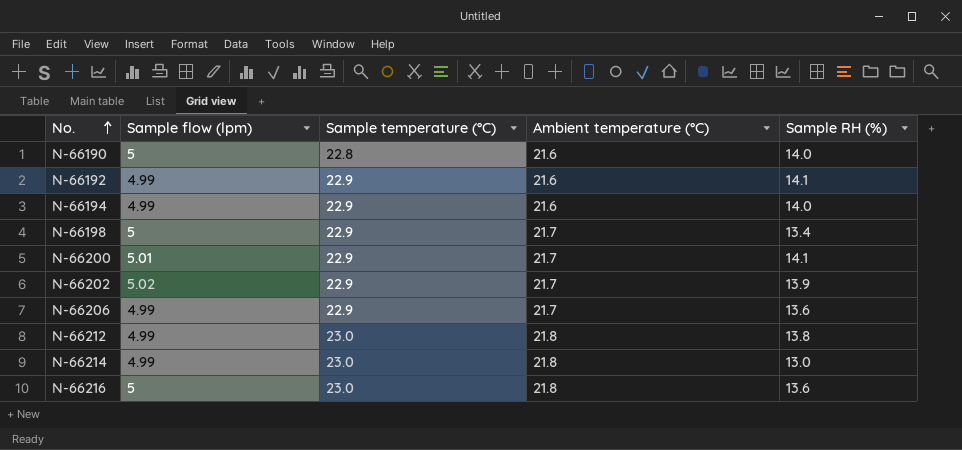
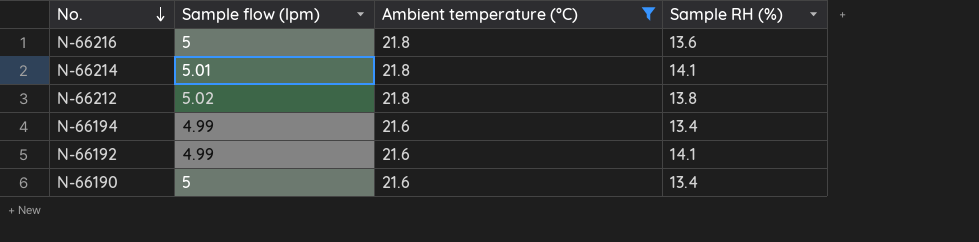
filter: none -> Ambient temperature (°C) != 21.7
row order: No. ascending -> No. descending
column Sample temperature (°C) | position: 3 -> none
N-66214 | Sample flow (lpm): 4.99 -> 5.01
N-66214 | Sample RH (%): 13.0 -> 14.1
N-66212 | Sample flow (lpm): 4.99 -> 5.02
N-66194 | Sample RH (%): 14.0 -> 13.4
N-66190 | Sample RH (%): 14.0 -> 13.4

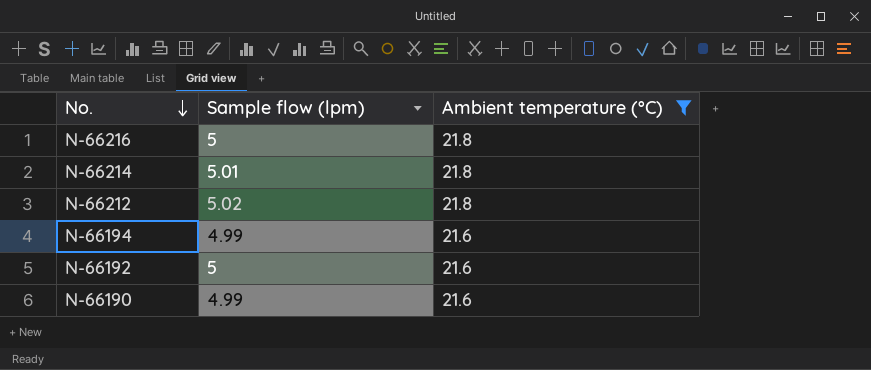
column Sample RH (%) | position: 4 -> none
N-66192 | Sample flow (lpm): 4.99 -> 5
N-66190 | Sample flow (lpm): 5 -> 4.99

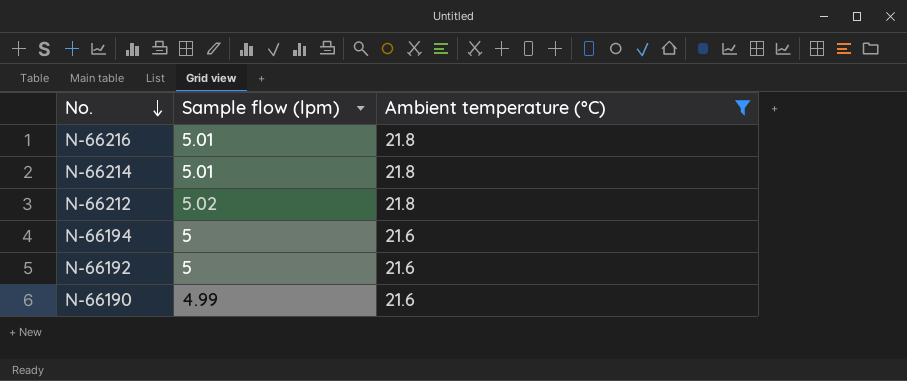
N-66216 | Sample flow (lpm): 5 -> 5.01
N-66194 | Sample flow (lpm): 4.99 -> 5

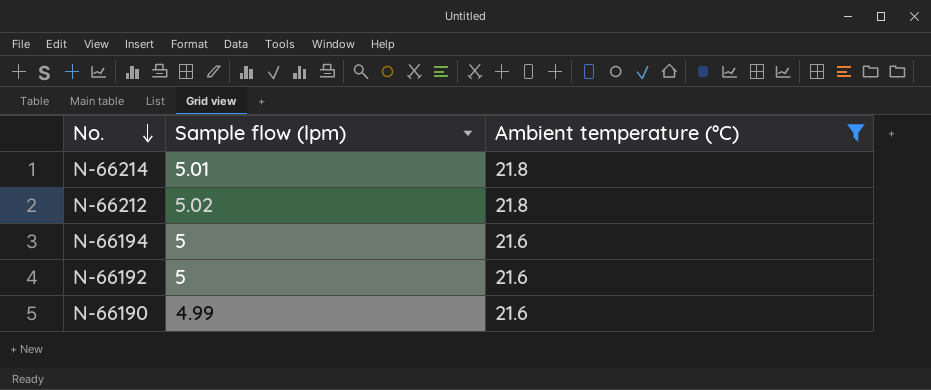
row N-66216: 5.01 | 21.8 -> none

